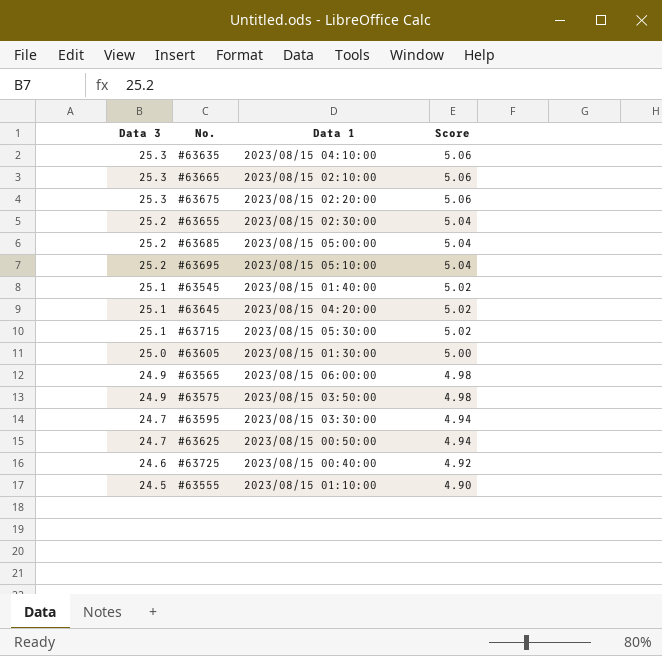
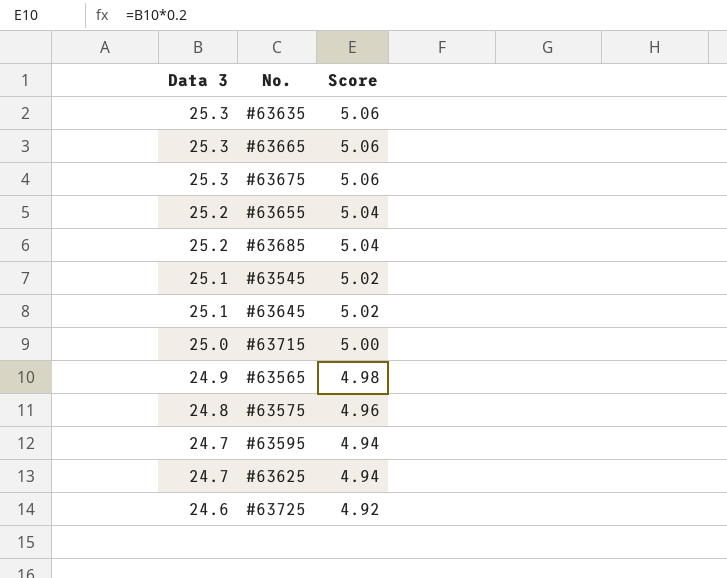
column Data 1 | position: 3 -> none
row #63695: 25.2 | 2023/08/15 05:10:00 | 5.04 -> none
row #63605: 25.0 | 2023/08/15 01:30:00 | 5.00 -> none
row #63555: 24.5 | 2023/08/15 01:10:00 | 4.90 -> none
#63715 | Data 3: 25.1 -> 25.0
#63715 | Score: 5.02 -> 5.00
#63575 | Data 3: 24.9 -> 24.8
#63575 | Score: 4.98 -> 4.96

